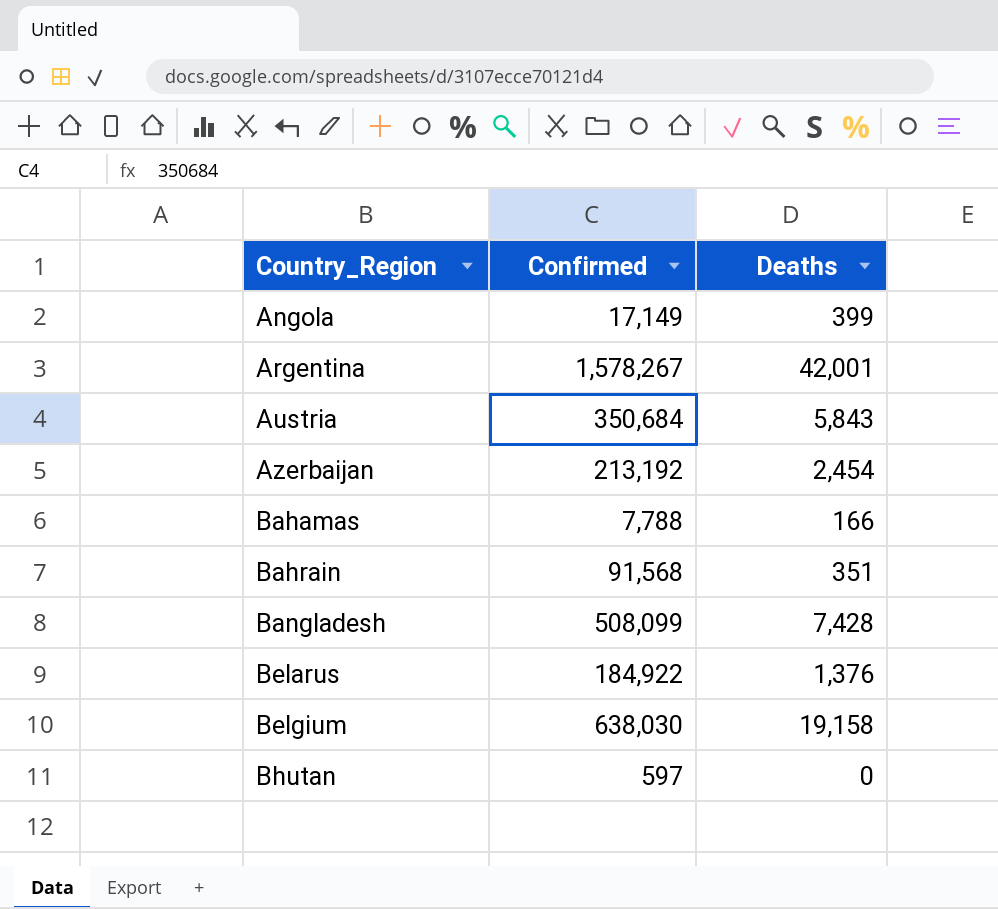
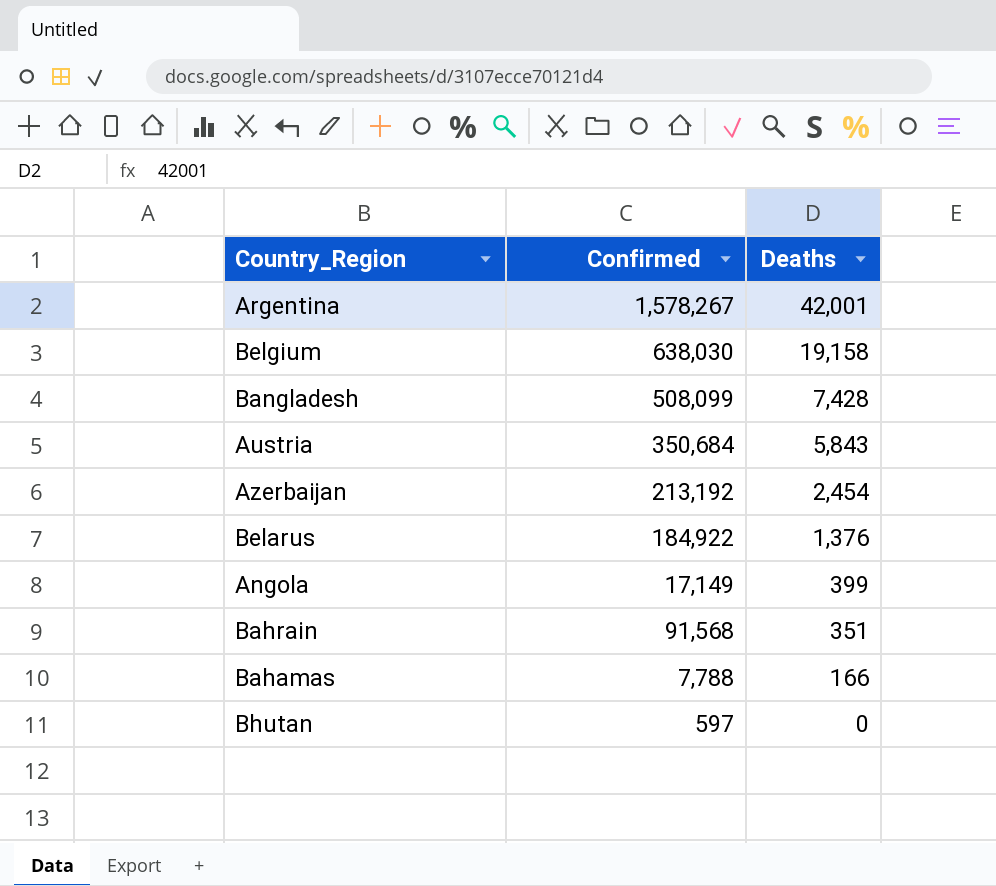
row order: Country_Region ascending -> Deaths descending

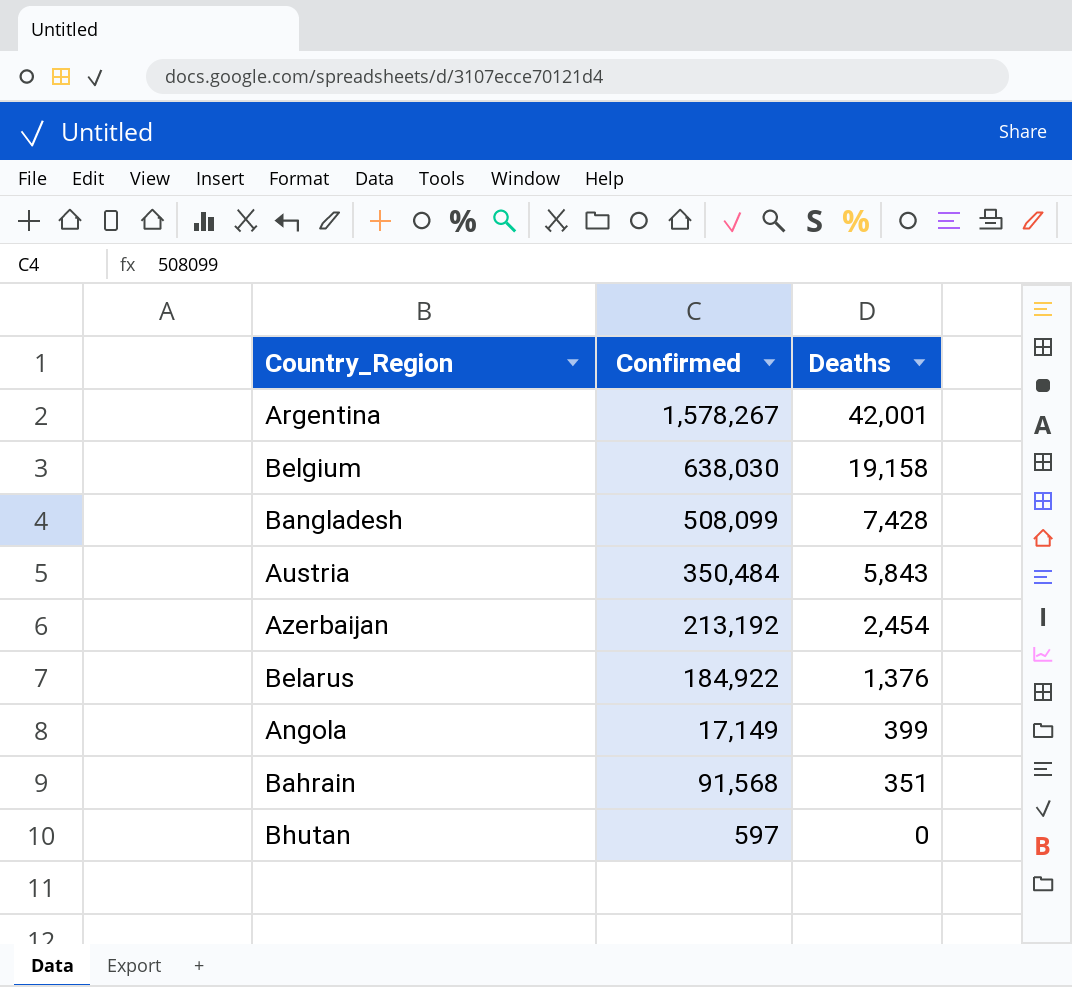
row Bahamas: 7,788 | 166 -> none
Austria | Confirmed: 350,684 -> 350,484

